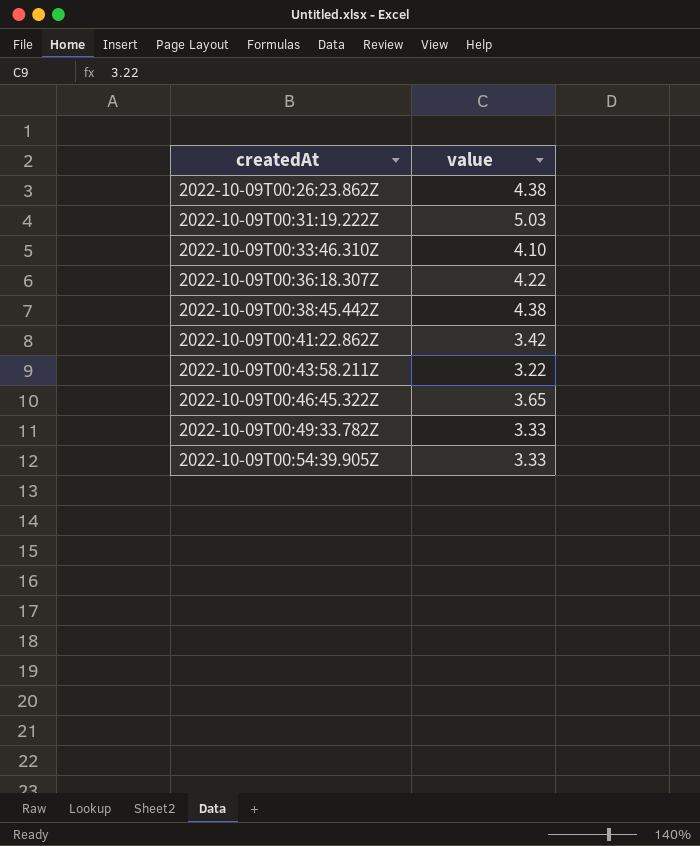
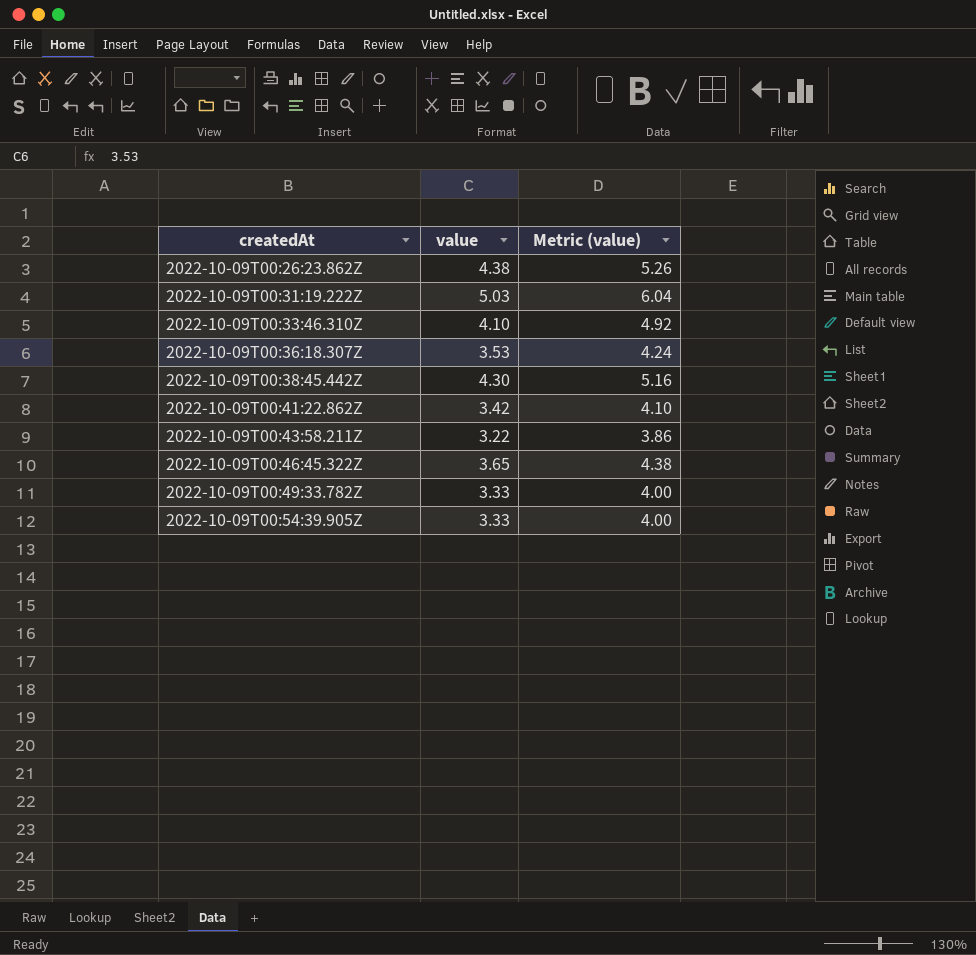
column Metric (value) | formula: none -> [value] * 1.2
2022-10-09T00:36:18.307Z | value: 4.22 -> 3.53
2022-10-09T00:38:45.442Z | value: 4.38 -> 4.30

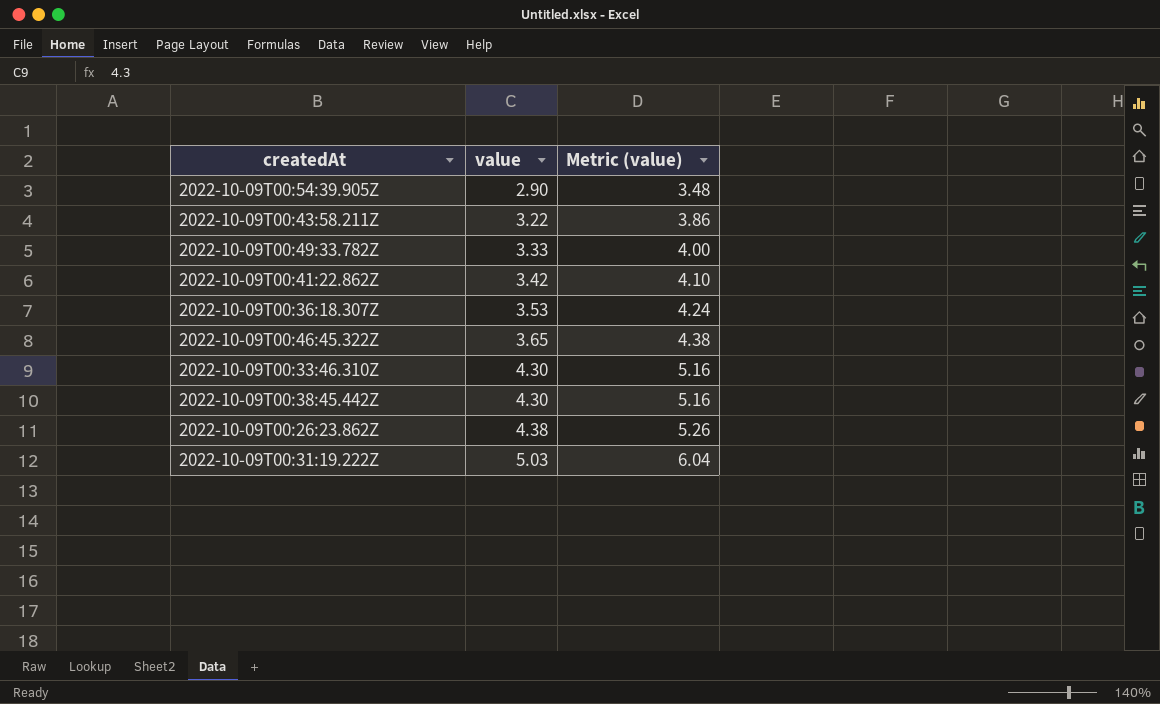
row order: createdAt ascending -> value ascending
2022-10-09T00:54:39.905Z | value: 3.33 -> 2.90
2022-10-09T00:54:39.905Z | Metric (value): 4.00 -> 3.48
2022-10-09T00:33:46.310Z | value: 4.10 -> 4.30
2022-10-09T00:33:46.310Z | Metric (value): 4.92 -> 5.16

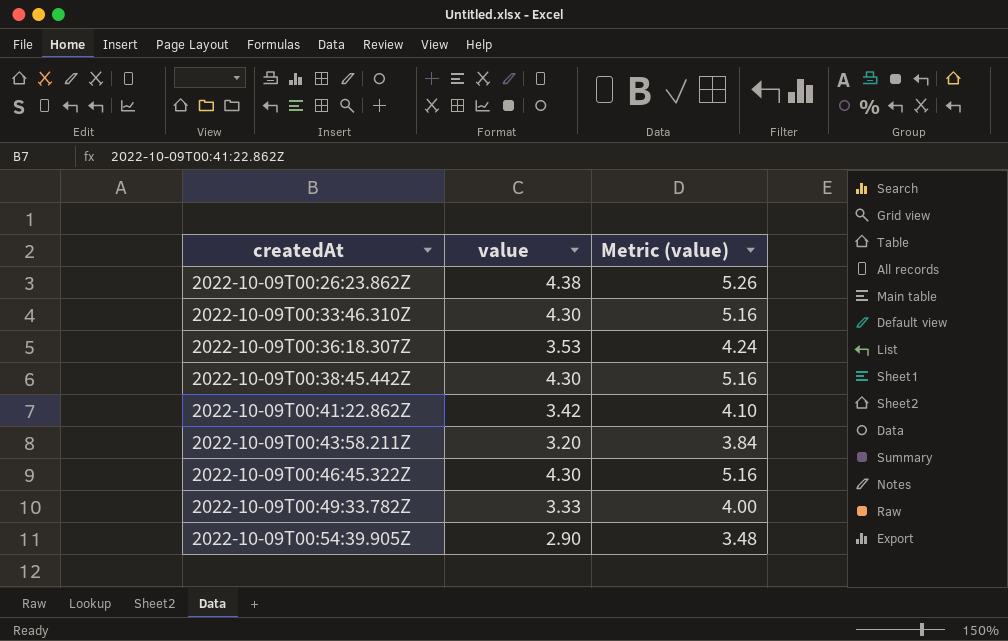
row order: value ascending -> createdAt ascending
row 2022-10-09T00:31:19.222Z: 5.03 | 6.04 -> none
2022-10-09T00:43:58.211Z | value: 3.22 -> 3.20
2022-10-09T00:43:58.211Z | Metric (value): 3.86 -> 3.84
2022-10-09T00:46:45.322Z | value: 3.65 -> 4.30
2022-10-09T00:46:45.322Z | Metric (value): 4.38 -> 5.16

